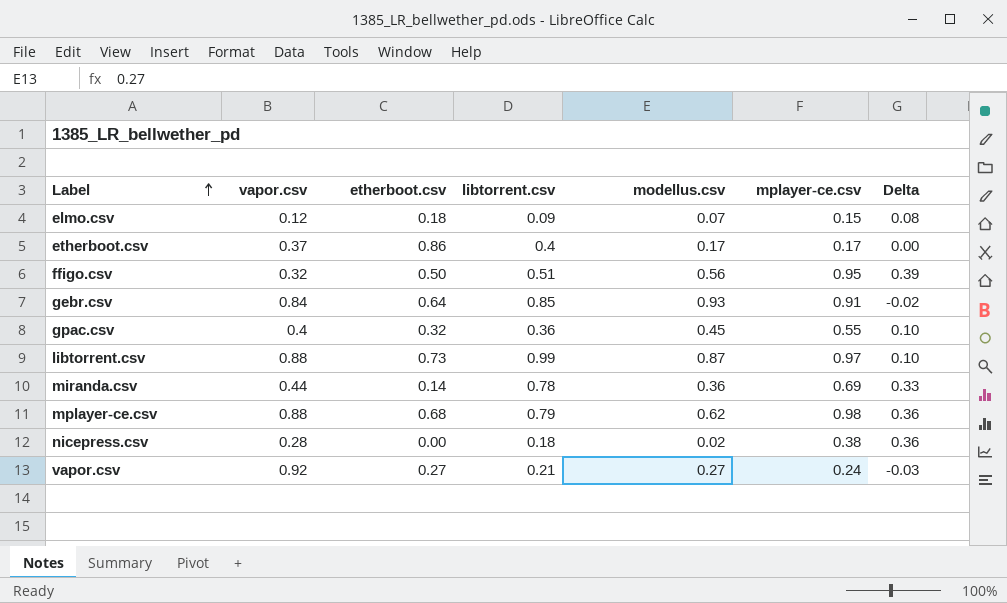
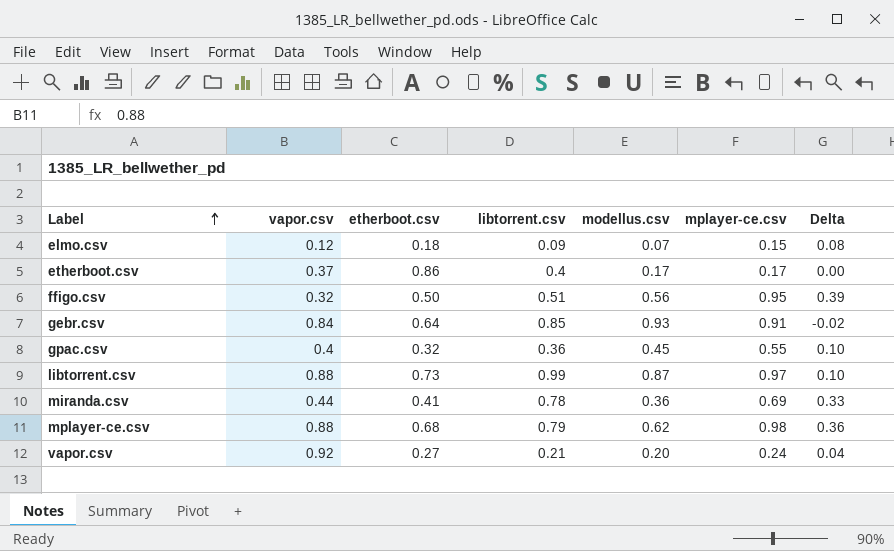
row nicepress.csv: 0.28 | 0.00 | 0.18 | 0.02 | 0.38 | 0.36 -> none
miranda.csv | etherboot.csv: 0.14 -> 0.41
vapor.csv | modellus.csv: 0.27 -> 0.20
vapor.csv | Delta: -0.03 -> 0.04

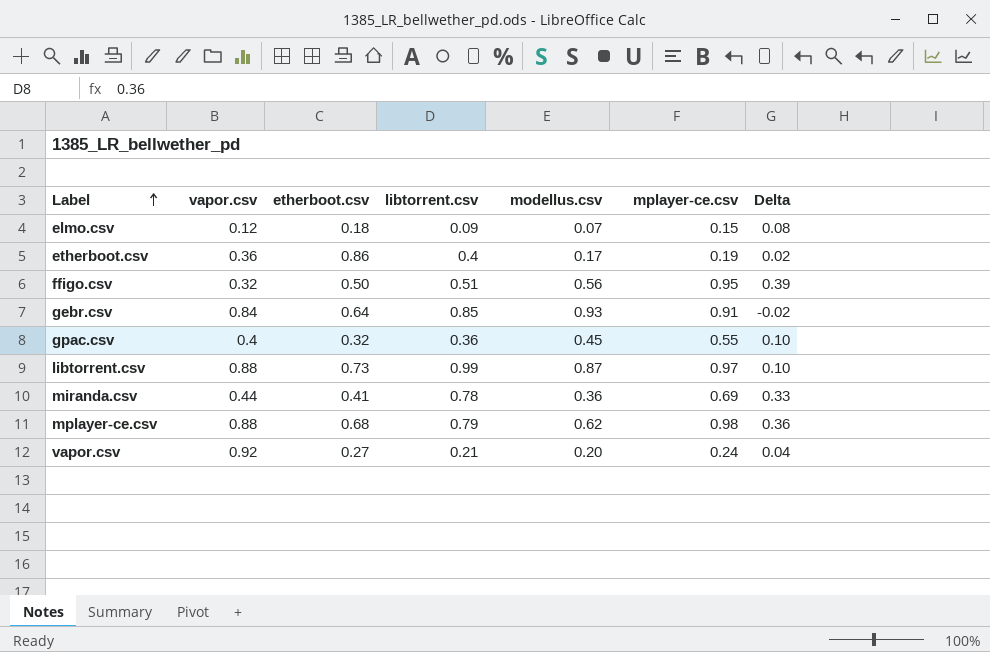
etherboot.csv | vapor.csv: 0.37 -> 0.36
etherboot.csv | mplayer-ce.csv: 0.17 -> 0.19
etherboot.csv | Delta: 0.00 -> 0.02

